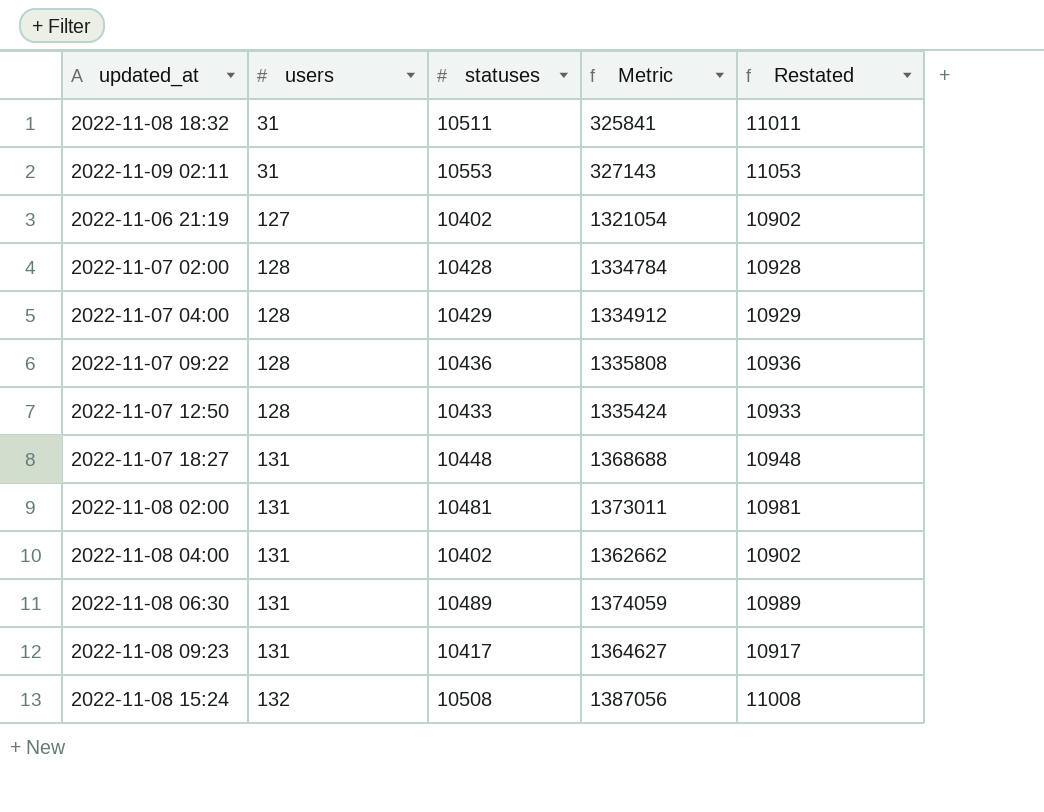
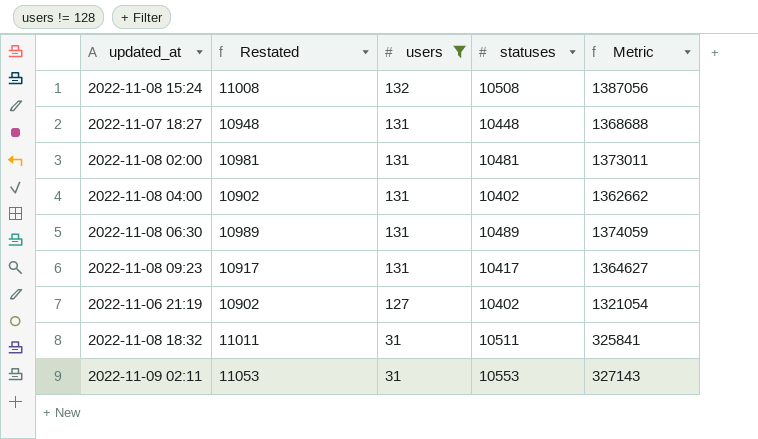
filter: none -> users != 128
row order: users ascending -> users descending
column Restated | position: 5 -> 2

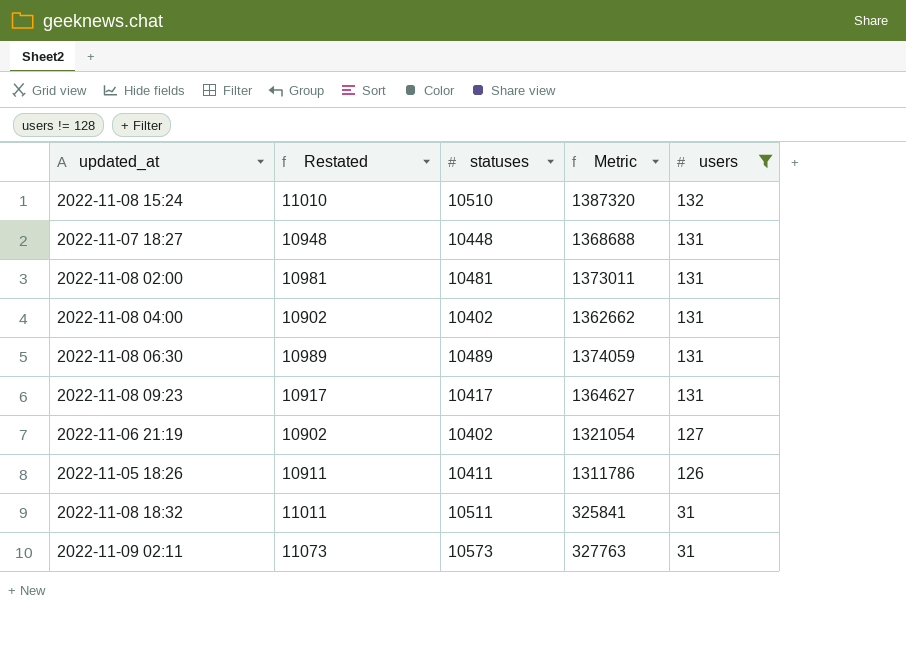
column users | position: 3 -> 5
2022-11-08 15:24 | Restated: 11008 -> 11010
2022-11-08 15:24 | statuses: 10508 -> 10510
2022-11-08 15:24 | Metric: 1387056 -> 1387320
row 2022-11-05 18:26: none -> 10911 | 10411 | 1311786 | 126
2022-11-09 02:11 | Restated: 11053 -> 11073
2022-11-09 02:11 | statuses: 10553 -> 10573
2022-11-09 02:11 | Metric: 327143 -> 327763

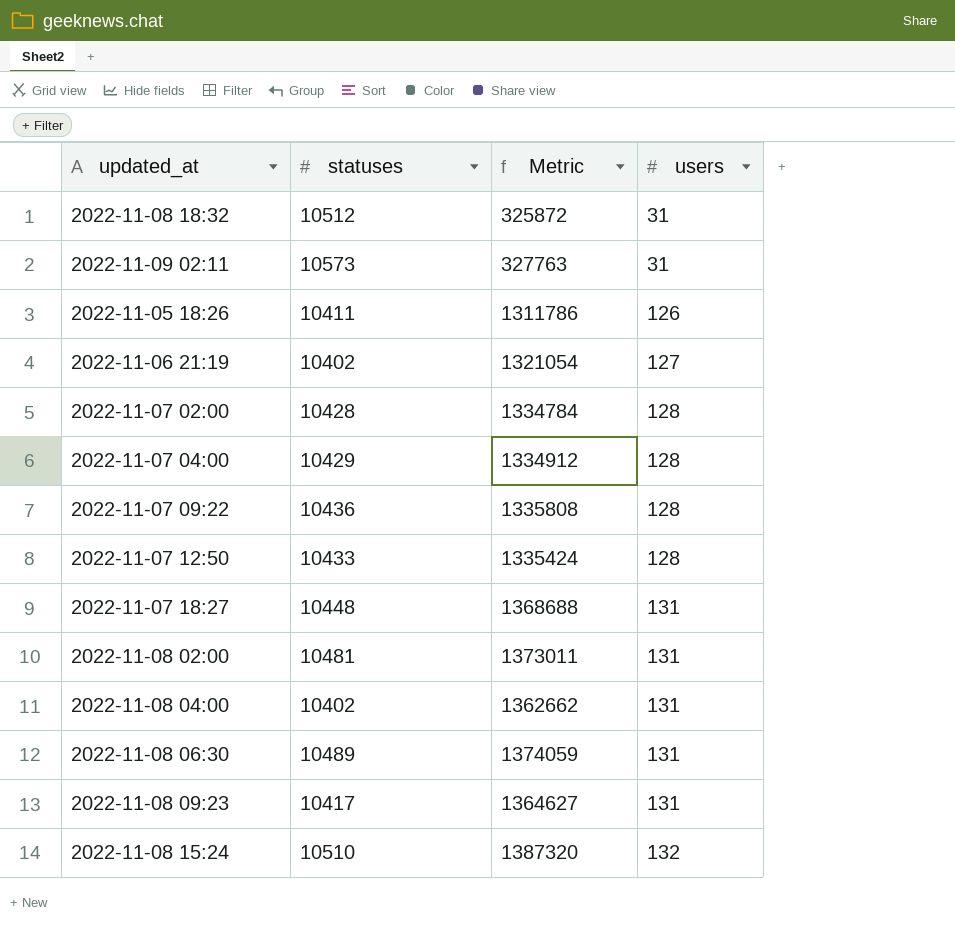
filter: users != 128 -> none
row order: users descending -> users ascending
column Restated | formula: [statuses] + 500 -> none
2022-11-08 18:32 | statuses: 10511 -> 10512
2022-11-08 18:32 | Metric: 325841 -> 325872

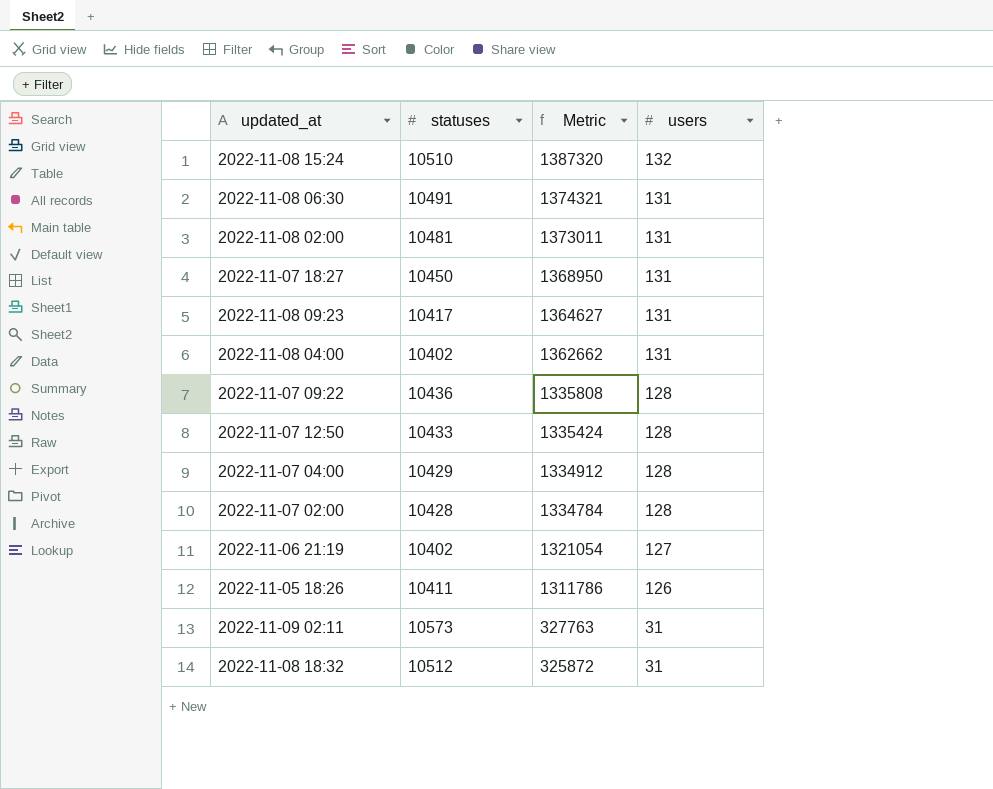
row order: users ascending -> Metric descending
2022-11-08 06:30 | statuses: 10489 -> 10491
2022-11-08 06:30 | Metric: 1374059 -> 1374321
2022-11-07 18:27 | statuses: 10448 -> 10450
2022-11-07 18:27 | Metric: 1368688 -> 1368950

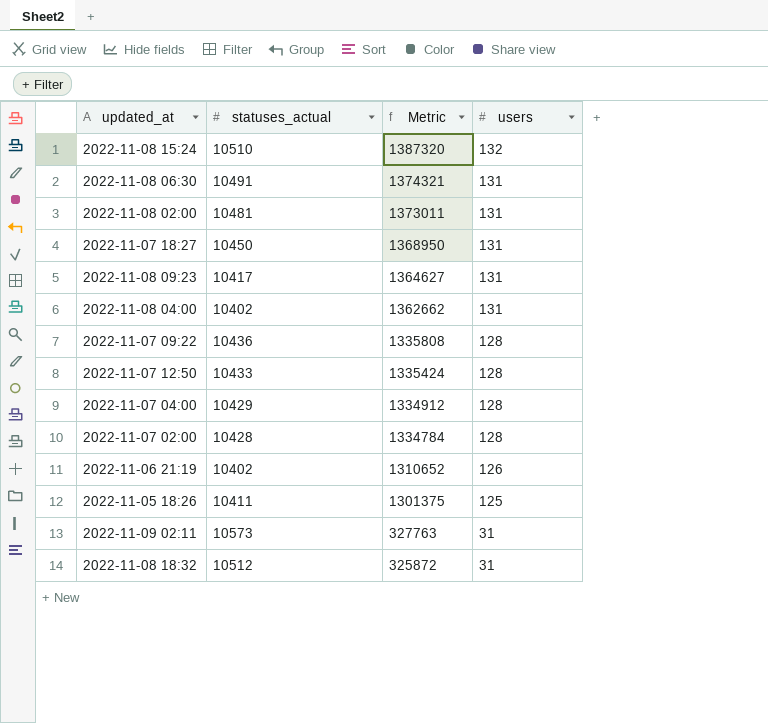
column name: statuses -> statuses_actual
2022-11-06 21:19 | Metric: 1321054 -> 1310652
2022-11-06 21:19 | users: 127 -> 126
2022-11-05 18:26 | Metric: 1311786 -> 1301375
2022-11-05 18:26 | users: 126 -> 125

